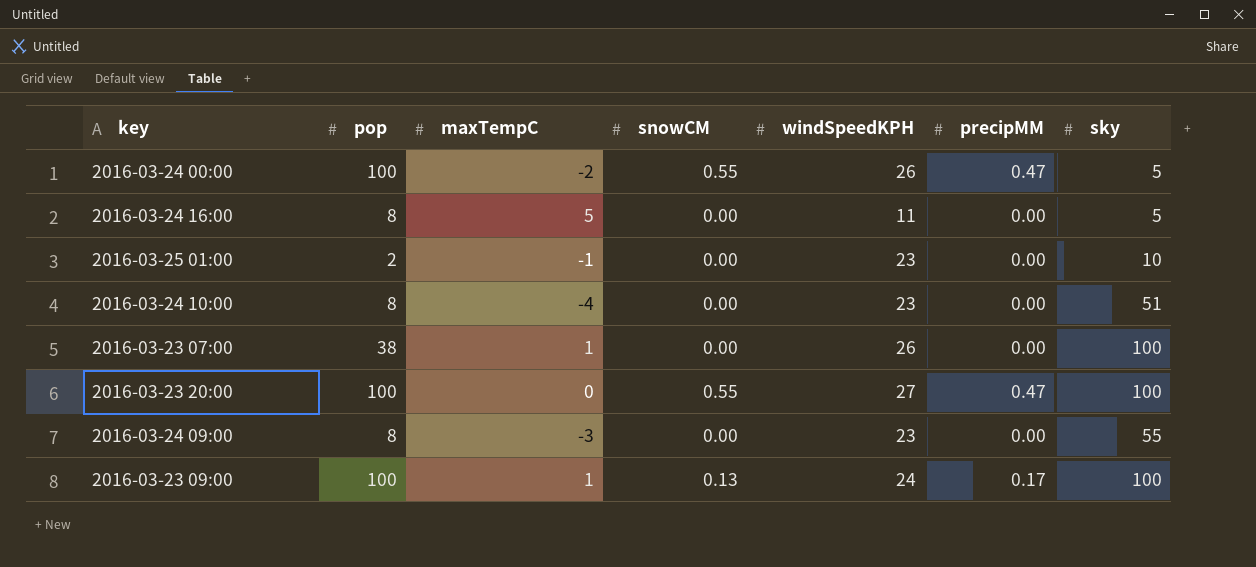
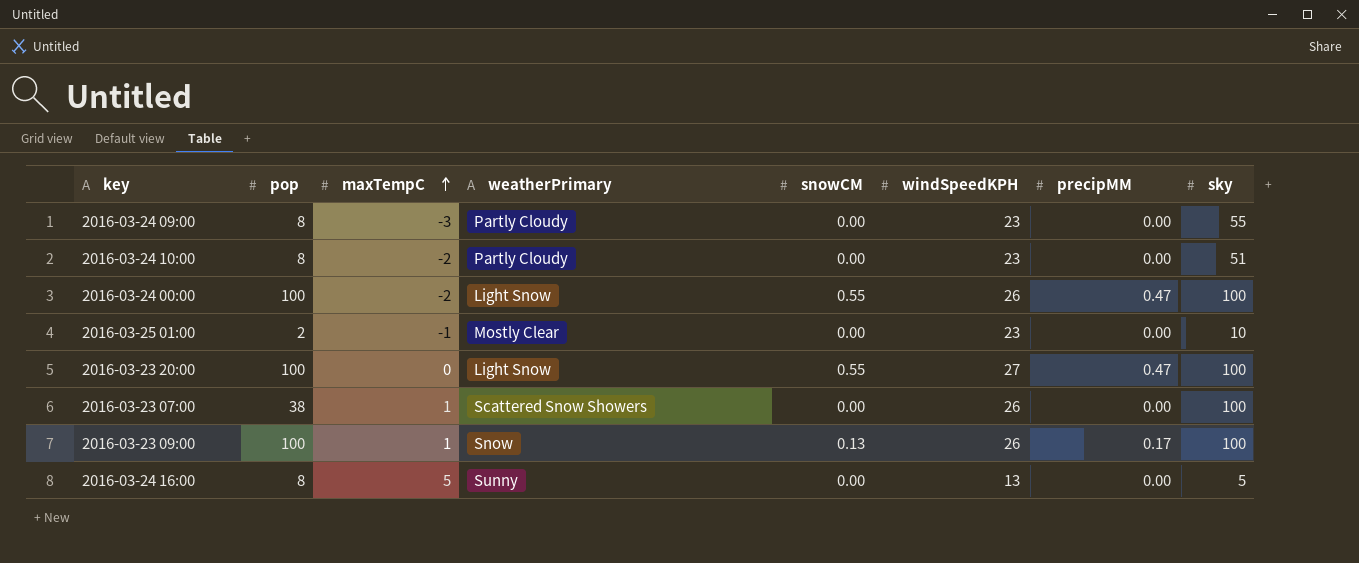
row order: none -> maxTempC ascending
column weatherPrimary | position: none -> 4
2016-03-24 10:00 | maxTempC: -4 -> -2
2016-03-24 00:00 | sky: 5 -> 100
2016-03-23 09:00 | windSpeedKPH: 24 -> 26
2016-03-24 16:00 | windSpeedKPH: 11 -> 13

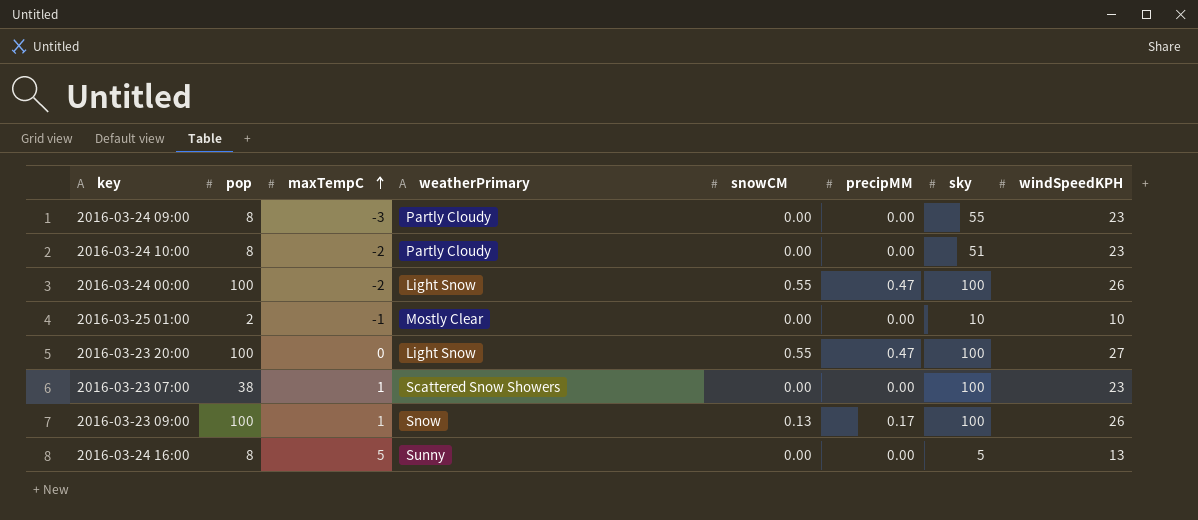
column windSpeedKPH | position: 6 -> 8
2016-03-25 01:00 | windSpeedKPH: 23 -> 10
2016-03-23 07:00 | windSpeedKPH: 26 -> 23

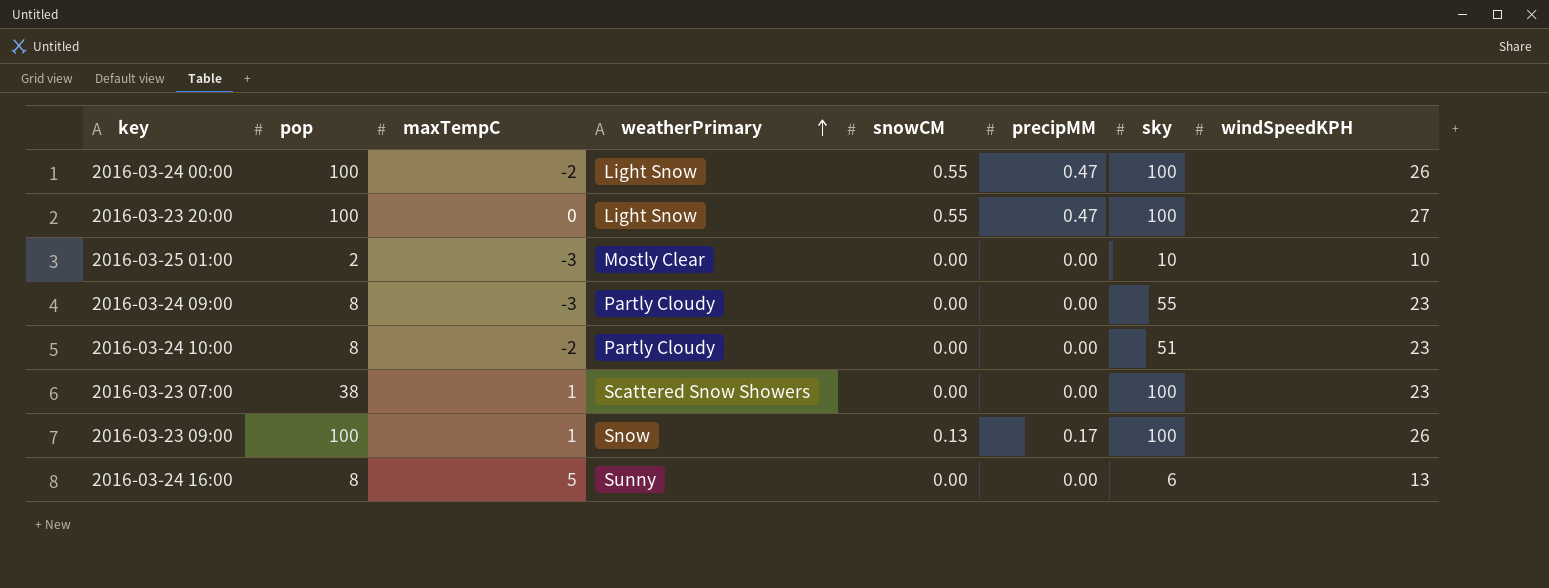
row order: maxTempC ascending -> weatherPrimary ascending
2016-03-25 01:00 | maxTempC: -1 -> -3
2016-03-24 16:00 | sky: 5 -> 6

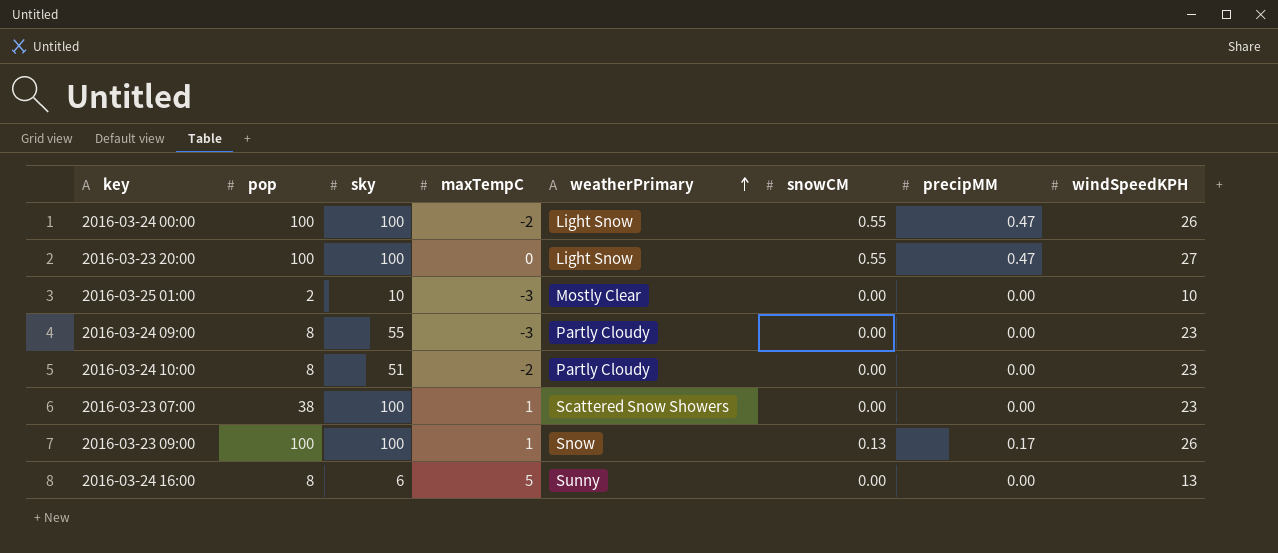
column sky | position: 7 -> 3

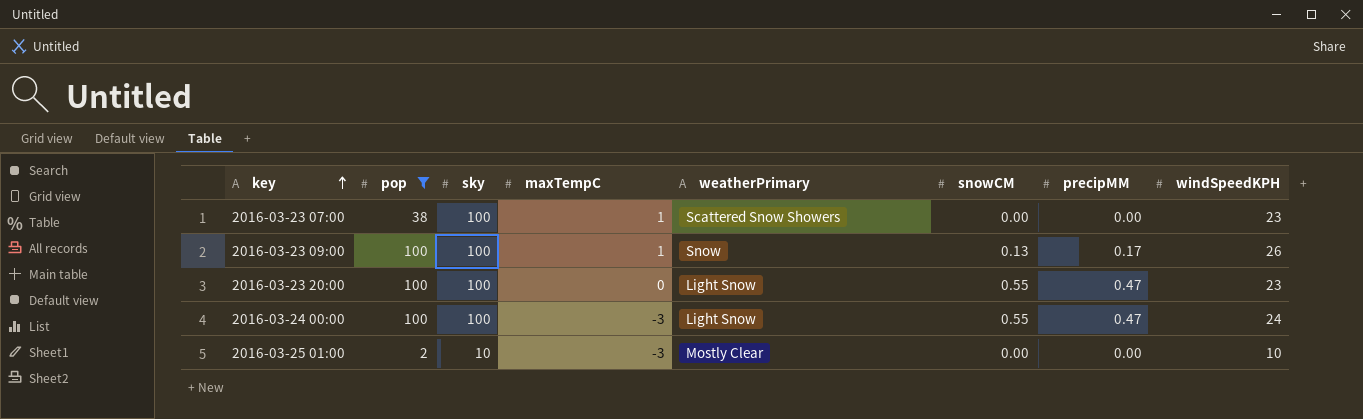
filter: none -> pop != 8
row order: weatherPrimary ascending -> key ascending
2016-03-23 20:00 | windSpeedKPH: 27 -> 23
2016-03-24 00:00 | maxTempC: -2 -> -3
2016-03-24 00:00 | windSpeedKPH: 26 -> 24

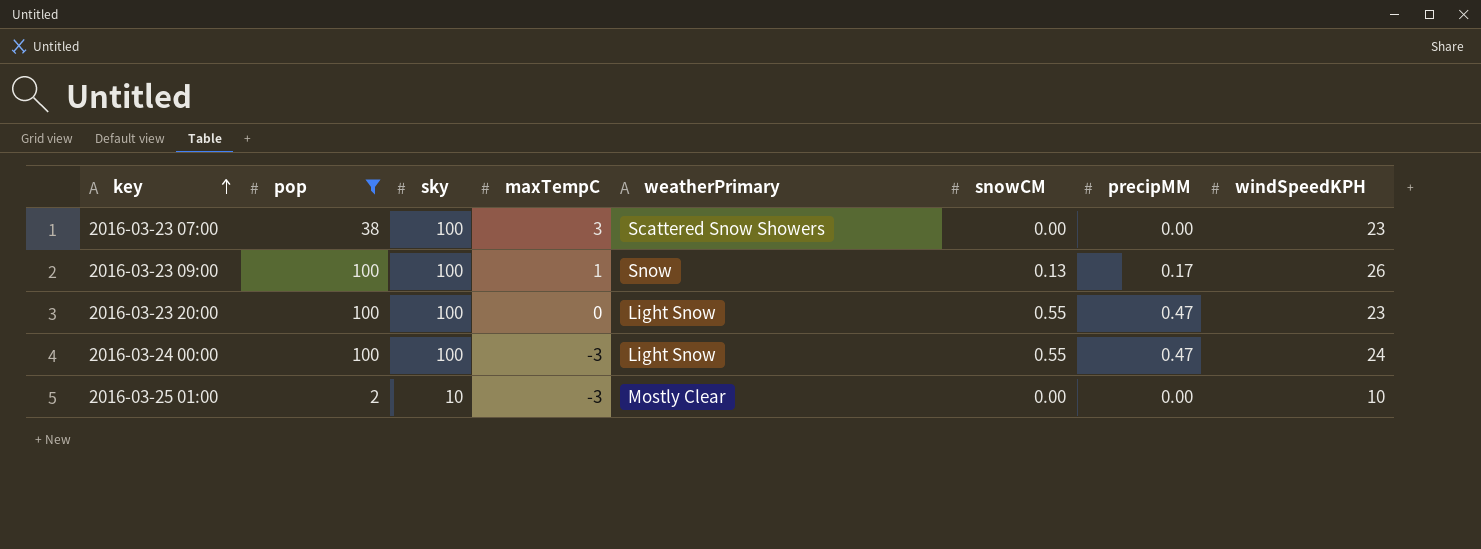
2016-03-23 07:00 | maxTempC: 1 -> 3

